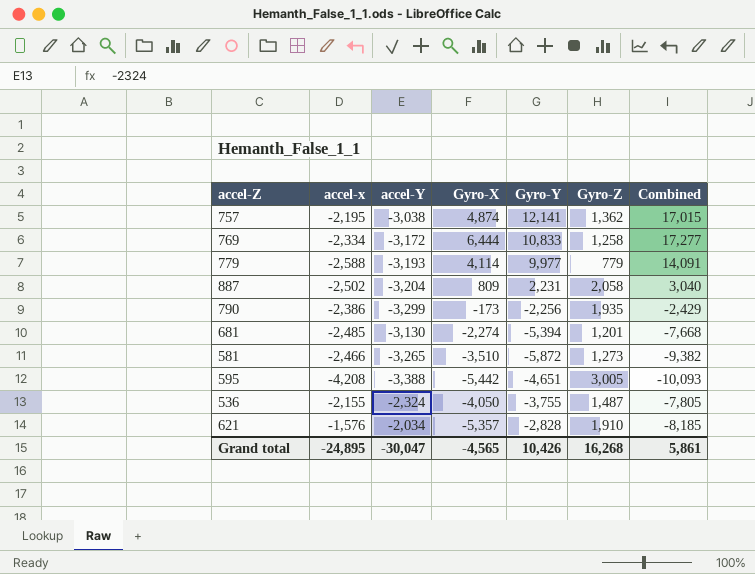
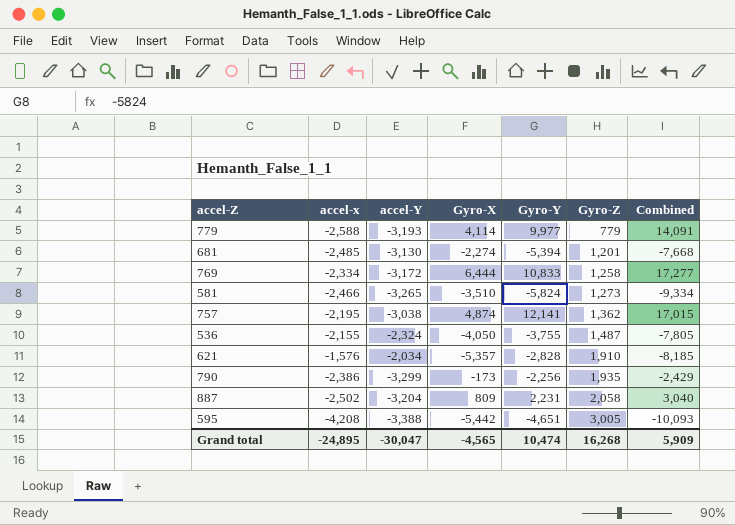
row order: none -> Gyro-Z ascending
581 | Gyro-Y: -5,872 -> -5,824
581 | Combined: -9,382 -> -9,334
Grand total | Gyro-Y: 10,426 -> 10,474
Grand total | Combined: 5,861 -> 5,909

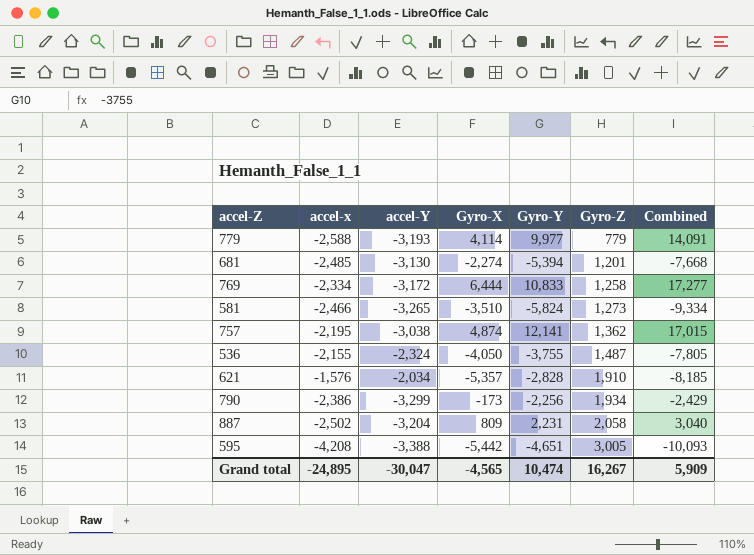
790 | Gyro-Z: 1,935 -> 1,934
Grand total | Gyro-Z: 16,268 -> 16,267

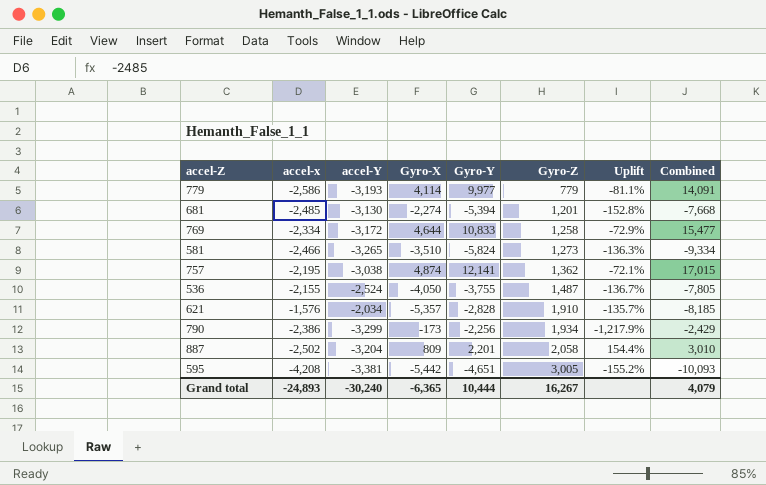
column Uplift | formula: none -> ([Gyro-Z] - [Gyro-X]) / [Gyro-X]
779 | accel-x: -2,588 -> -2,586
769 | Gyro-X: 6,444 -> 4,644
769 | Combined: 17,277 -> 15,477
536 | accel-Y: -2,324 -> -2,524
887 | Gyro-Y: 2,231 -> 2,201
887 | Combined: 3,040 -> 3,010
595 | accel-Y: -3,388 -> -3,381
Grand total | accel-x: -24,895 -> -24,893
Grand total | accel-Y: -30,047 -> -30,240
Grand total | Gyro-X: -4,565 -> -6,365
Grand total | Gyro-Y: 10,474 -> 10,444
Grand total | Combined: 5,909 -> 4,079

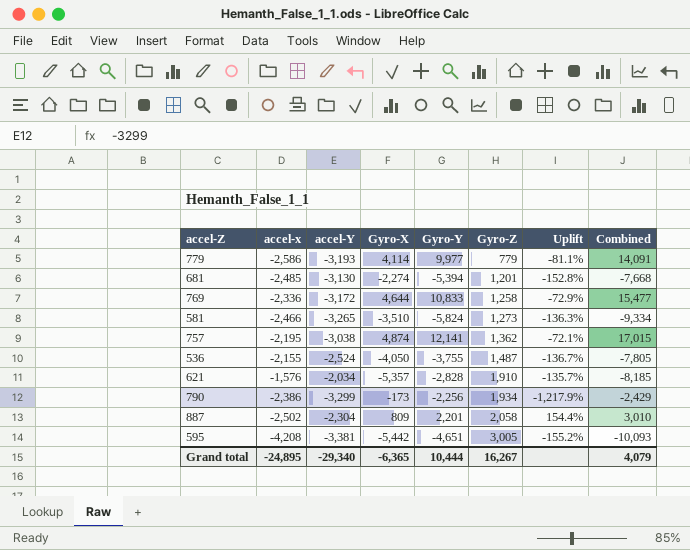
769 | accel-x: -2,334 -> -2,336
887 | accel-Y: -3,204 -> -2,304
Grand total | accel-x: -24,893 -> -24,895
Grand total | accel-Y: -30,240 -> -29,340

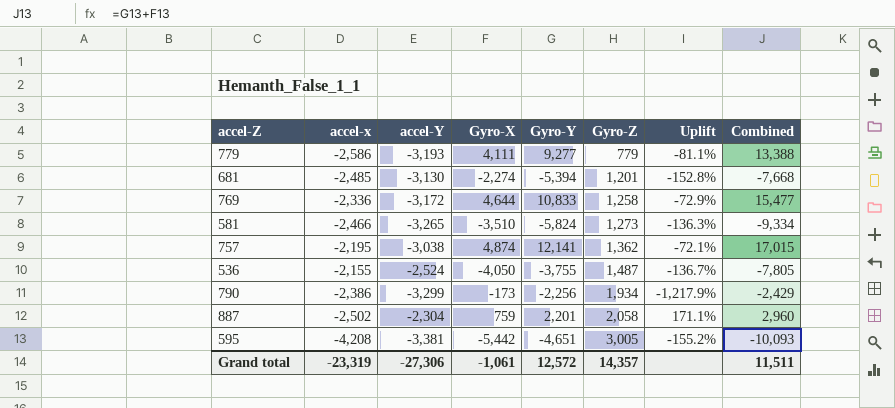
row 621: -1,576 | -2,034 | -5,357 | -2,828 | 1,910 | -135.7% | -8,185 -> none
779 | Gyro-X: 4,114 -> 4,111
779 | Gyro-Y: 9,977 -> 9,277
779 | Combined: 14,091 -> 13,388
887 | Gyro-X: 809 -> 759
887 | Uplift: 154.4% -> 171.1%
887 | Combined: 3,010 -> 2,960
Grand total | accel-x: -24,895 -> -23,319
Grand total | accel-Y: -29,340 -> -27,306
Grand total | Gyro-X: -6,365 -> -1,061
Grand total | Gyro-Y: 10,444 -> 12,572
Grand total | Gyro-Z: 16,267 -> 14,357
Grand total | Combined: 4,079 -> 11,511

